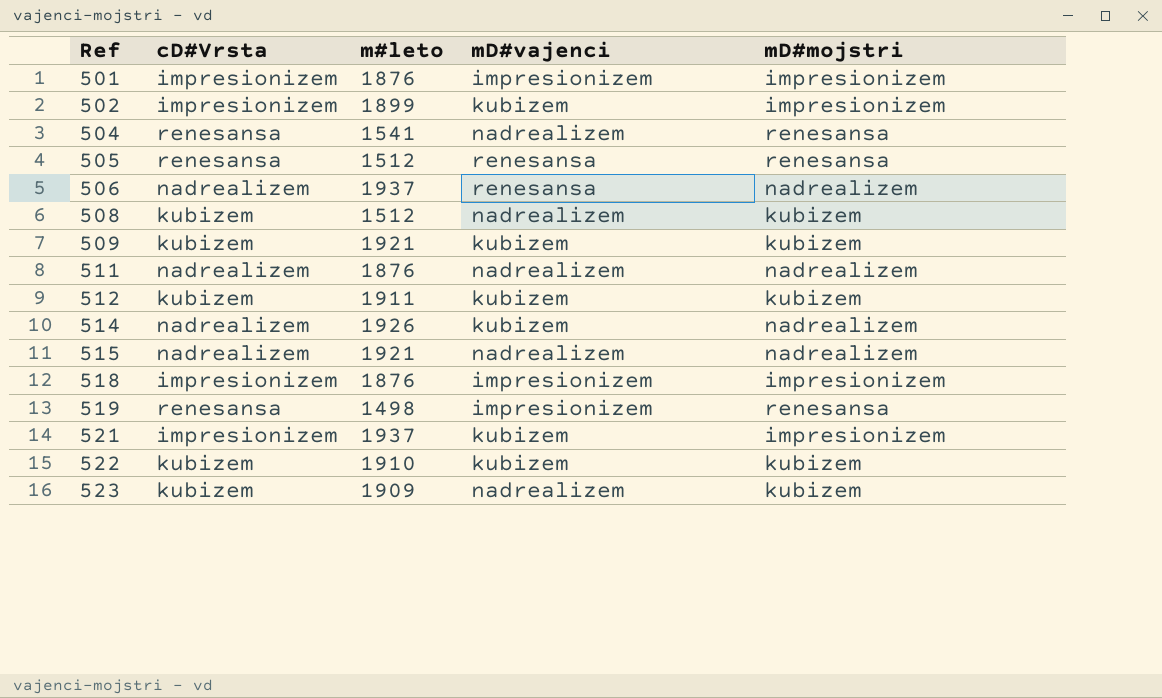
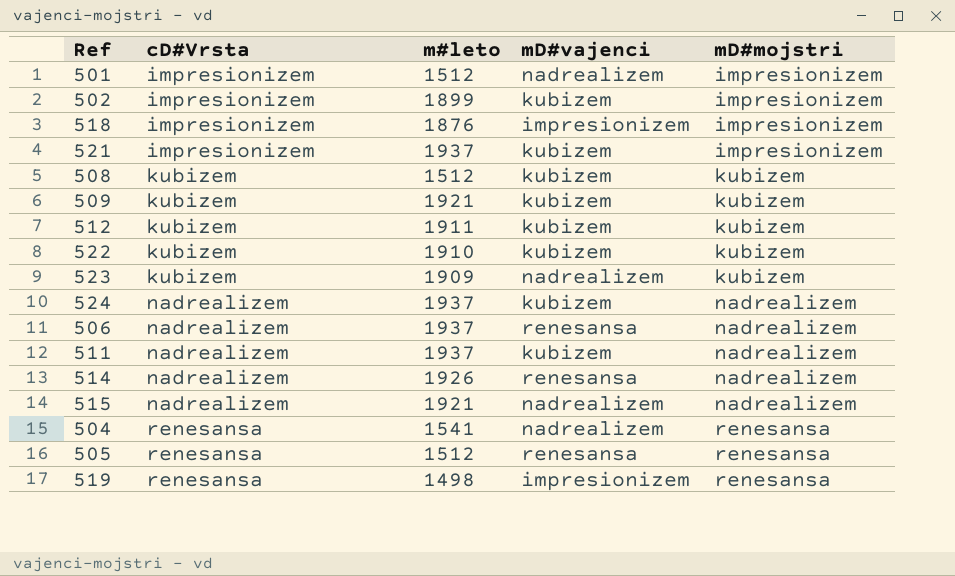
row order: Ref ascending -> cD#Vrsta ascending
501 | m#leto: 1876 -> 1512
501 | mD#vajenci: impresionizem -> nadrealizem
508 | mD#vajenci: nadrealizem -> kubizem
row 524: none -> nadrealizem | 1937 | kubizem | nadrealizem
511 | m#leto: 1876 -> 1937
511 | mD#vajenci: nadrealizem -> kubizem
514 | mD#vajenci: kubizem -> renesansa

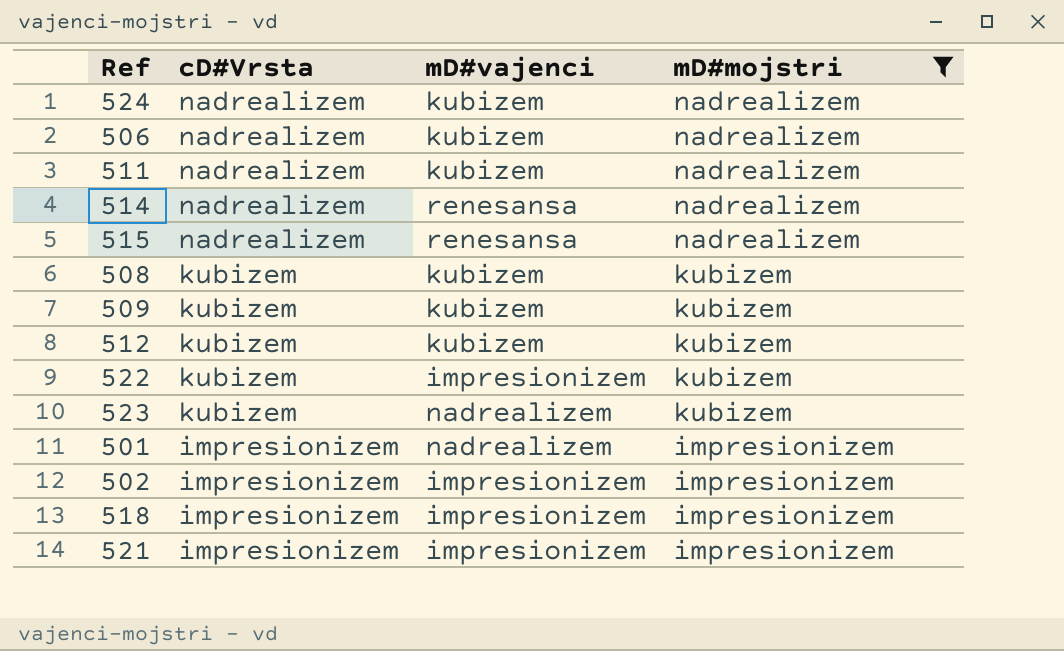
filter: none -> mD#mojstri != renesansa
row order: cD#Vrsta ascending -> cD#Vrsta descending
column m#leto | position: 3 -> none
506 | mD#vajenci: renesansa -> kubizem
515 | mD#vajenci: nadrealizem -> renesansa
522 | mD#vajenci: kubizem -> impresionizem
502 | mD#vajenci: kubizem -> impresionizem
521 | mD#vajenci: kubizem -> impresionizem

